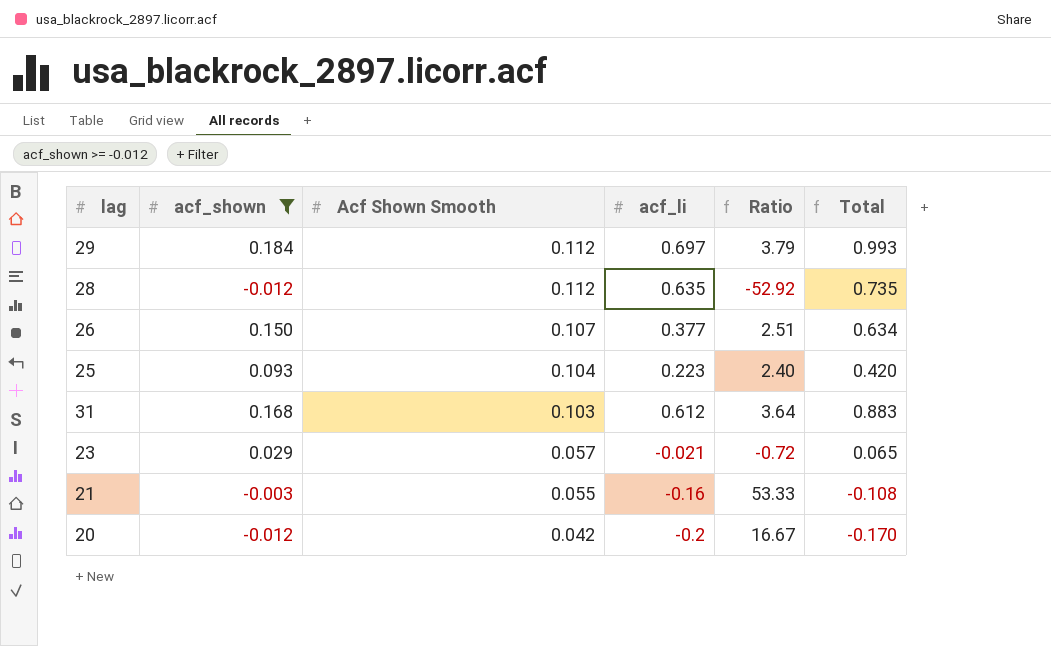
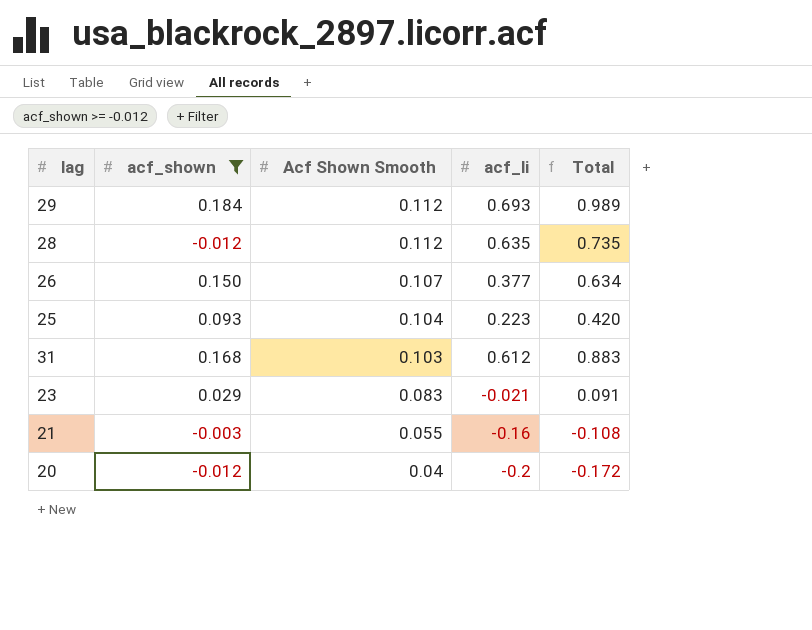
column Ratio | formula: [acf_li] / [acf_shown] -> none
29 | acf_li: 0.697 -> 0.693
29 | Total: 0.993 -> 0.989
23 | Acf Shown Smooth: 0.057 -> 0.083
23 | Total: 0.065 -> 0.091
20 | Acf Shown Smooth: 0.042 -> 0.04
20 | Total: -0.170 -> -0.172

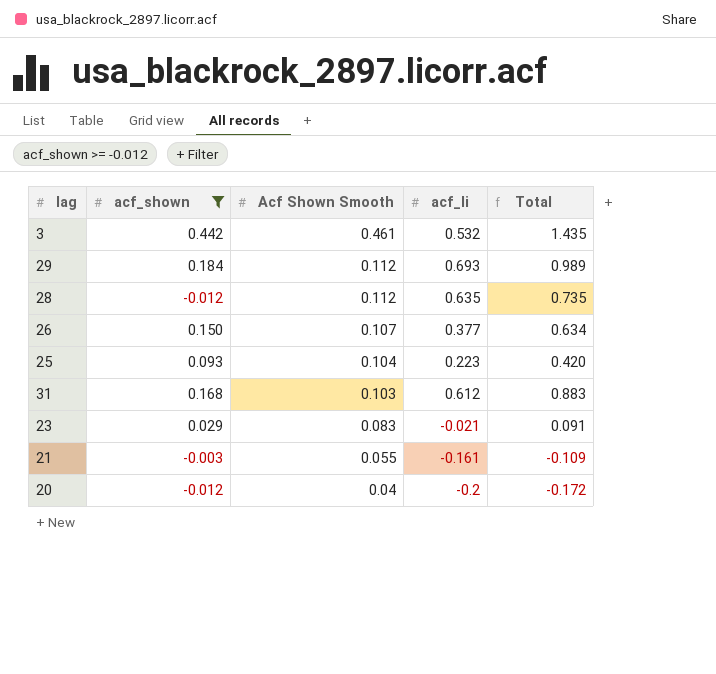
row 3: none -> 0.442 | 0.461 | 0.532 | 1.435
21 | acf_li: -0.16 -> -0.161
21 | Total: -0.108 -> -0.109

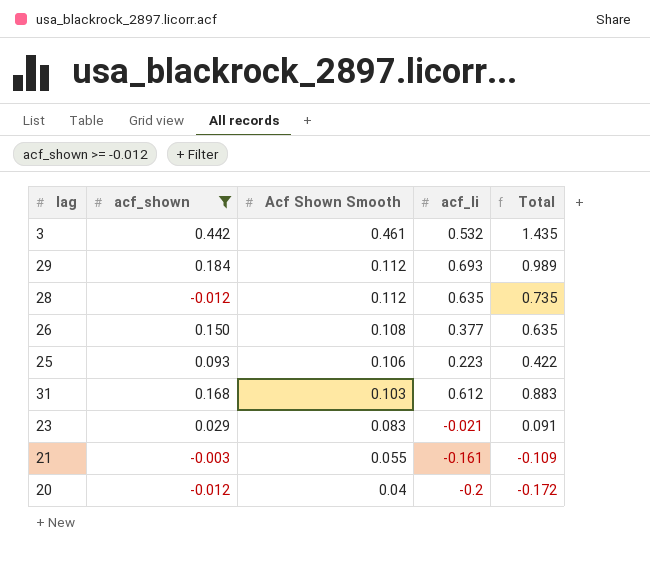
26 | Acf Shown Smooth: 0.107 -> 0.108
26 | Total: 0.634 -> 0.635
25 | Acf Shown Smooth: 0.104 -> 0.106
25 | Total: 0.420 -> 0.422

